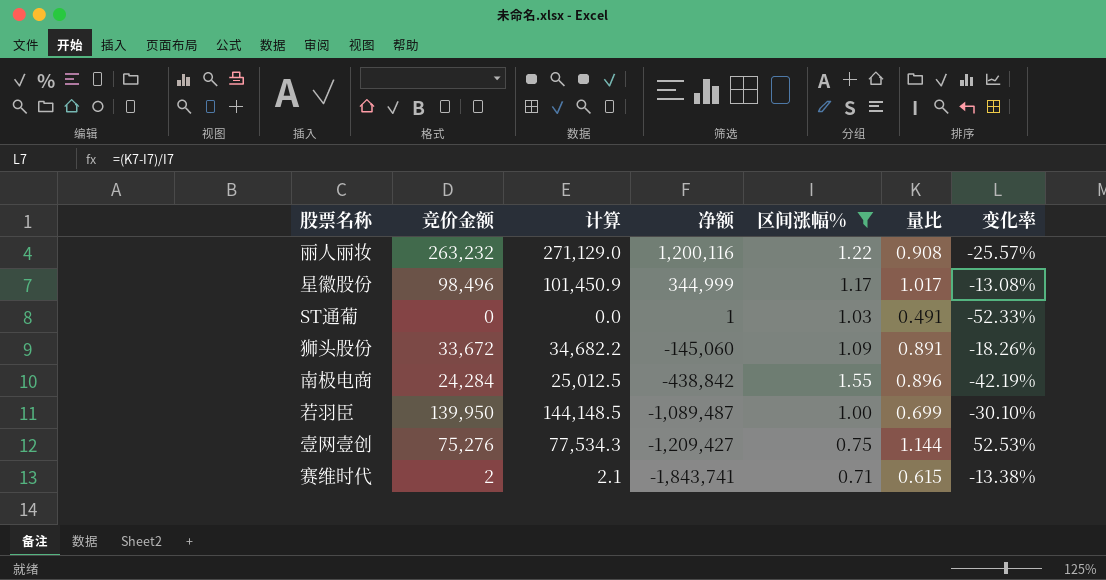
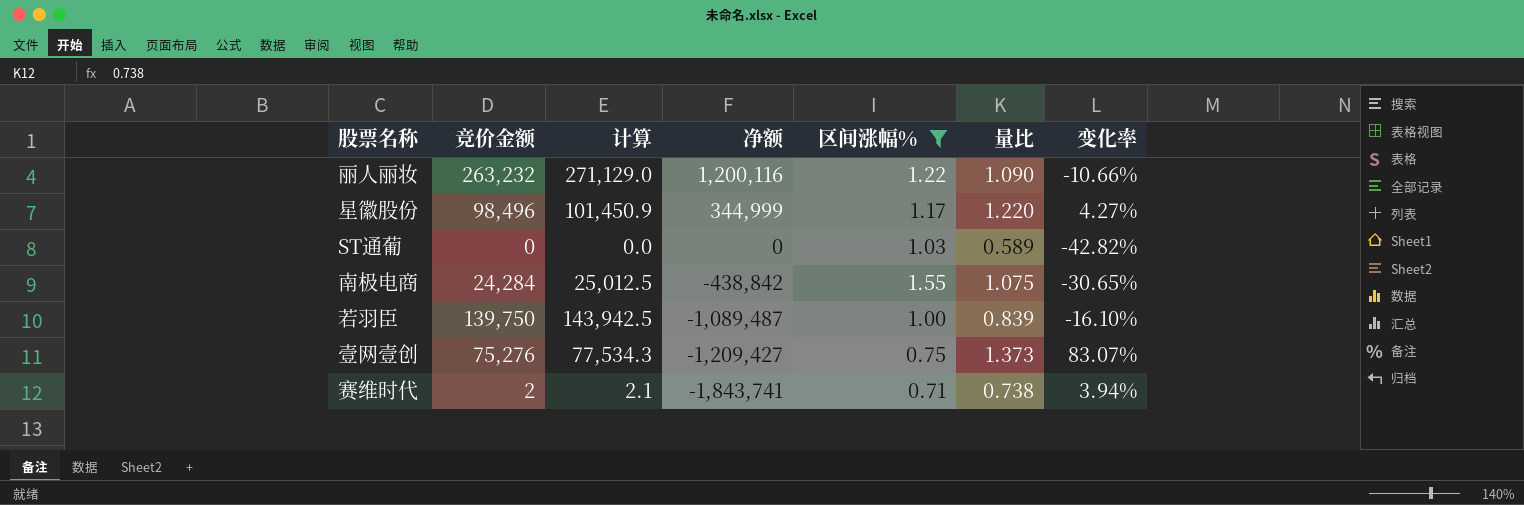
row 狮头股份: 33,672 | 34,682.2 | -145,060 | 1.09 | 0.891 | -18.26% -> none
丽人丽妆 | 量比: 0.908 -> 1.090
丽人丽妆 | 变化率: -25.57% -> -10.66%
星徽股份 | 量比: 1.017 -> 1.220
星徽股份 | 变化率: -13.08% -> 4.27%
ST通葡 | 净额: 1 -> 0
ST通葡 | 量比: 0.491 -> 0.589
ST通葡 | 变化率: -52.33% -> -42.82%
南极电商 | 量比: 0.896 -> 1.075
南极电商 | 变化率: -42.19% -> -30.65%
若羽臣 | 竞价金额: 139,950 -> 139,750
若羽臣 | 计算: 144,148.5 -> 143,942.5
若羽臣 | 量比: 0.699 -> 0.839
若羽臣 | 变化率: -30.10% -> -16.10%
壹网壹创 | 量比: 1.144 -> 1.373
壹网壹创 | 变化率: 52.53% -> 83.07%
赛维时代 | 量比: 0.615 -> 0.738
赛维时代 | 变化率: -13.38% -> 3.94%

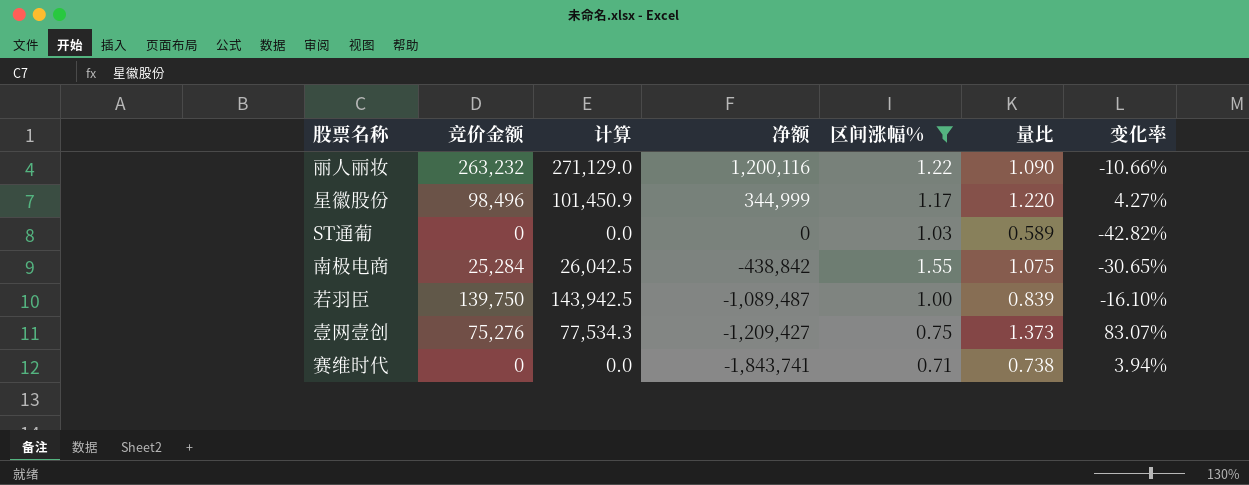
南极电商 | 竞价金额: 24,284 -> 25,284
南极电商 | 计算: 25,012.5 -> 26,042.5
赛维时代 | 竞价金额: 2 -> 0
赛维时代 | 计算: 2.1 -> 0.0

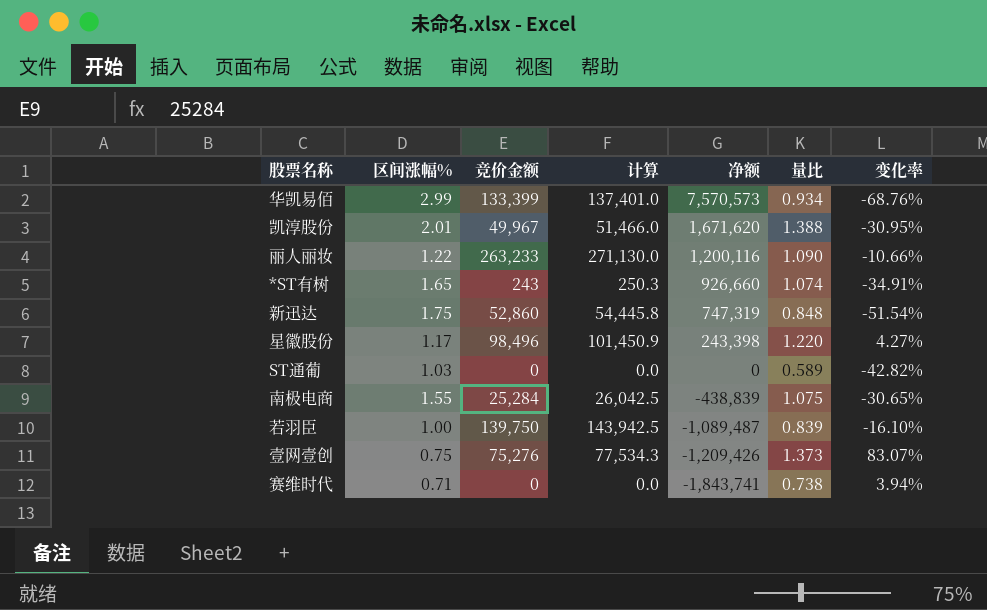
filter: 区间涨幅% <= 1.55 -> none
column 区间涨幅% | position: 5 -> 2
丽人丽妆 | 竞价金额: 263,232 -> 263,233
丽人丽妆 | 计算: 271,129.0 -> 271,130.0
星徽股份 | 净额: 344,999 -> 243,398
南极电商 | 净额: -438,842 -> -438,839
壹网壹创 | 净额: -1,209,427 -> -1,209,426

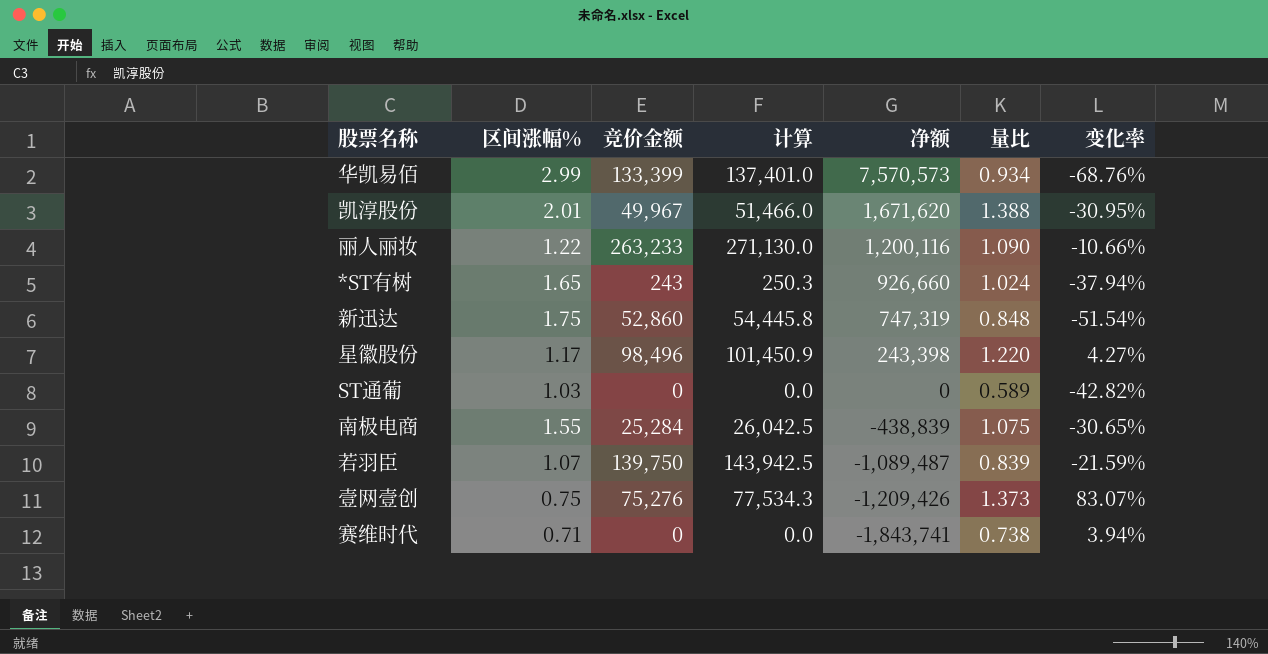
*ST有树 | 量比: 1.074 -> 1.024
*ST有树 | 变化率: -34.91% -> -37.94%
若羽臣 | 区间涨幅%: 1.00 -> 1.07
若羽臣 | 变化率: -16.10% -> -21.59%

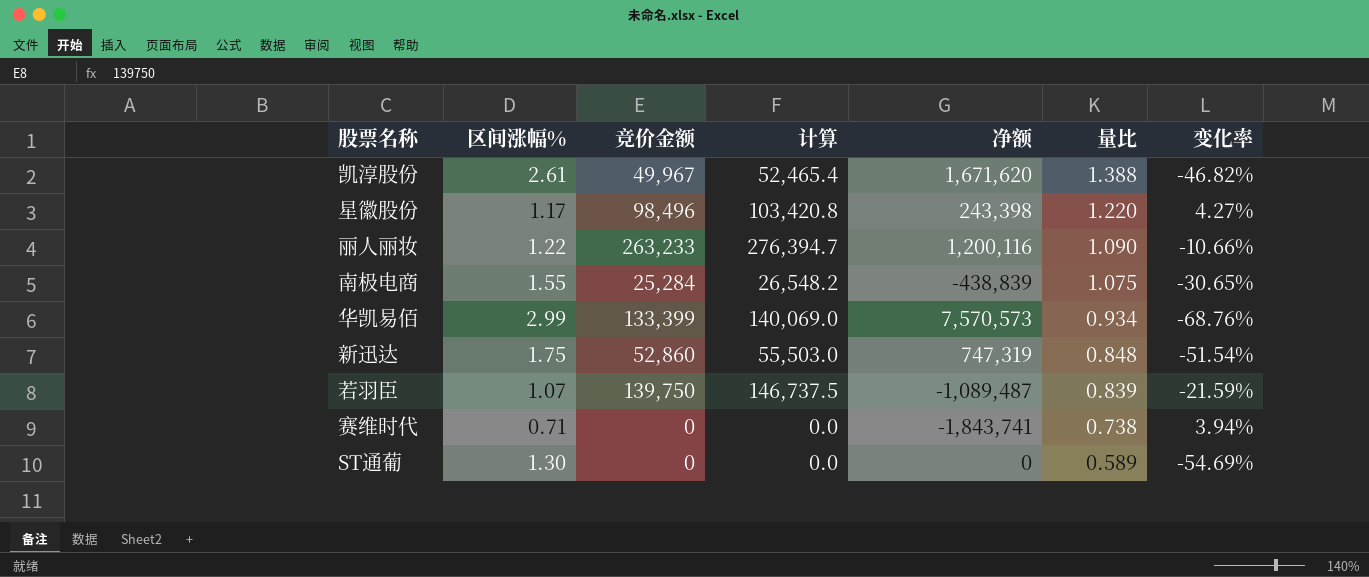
row order: 净额 descending -> 量比 descending
column 计算 | formula: [竞价金额] * 1.03 -> [竞价金额] * 1.05
row *ST有树: 1.65 | 243 | 250.3 | 926,660 | 1.024 | -37.94% -> none
row 壹网壹创: 0.75 | 75,276 | 77,534.3 | -1,209,426 | 1.373 | 83.07% -> none
凯淳股份 | 区间涨幅%: 2.01 -> 2.61
凯淳股份 | 变化率: -30.95% -> -46.82%
ST通葡 | 区间涨幅%: 1.03 -> 1.30
ST通葡 | 变化率: -42.82% -> -54.69%

